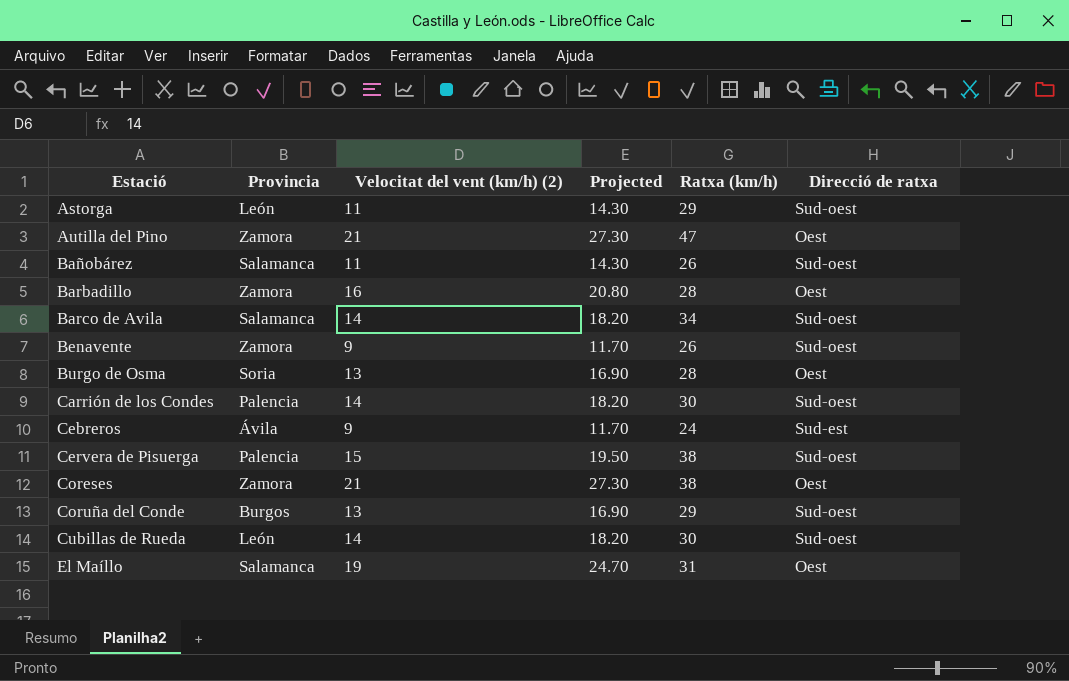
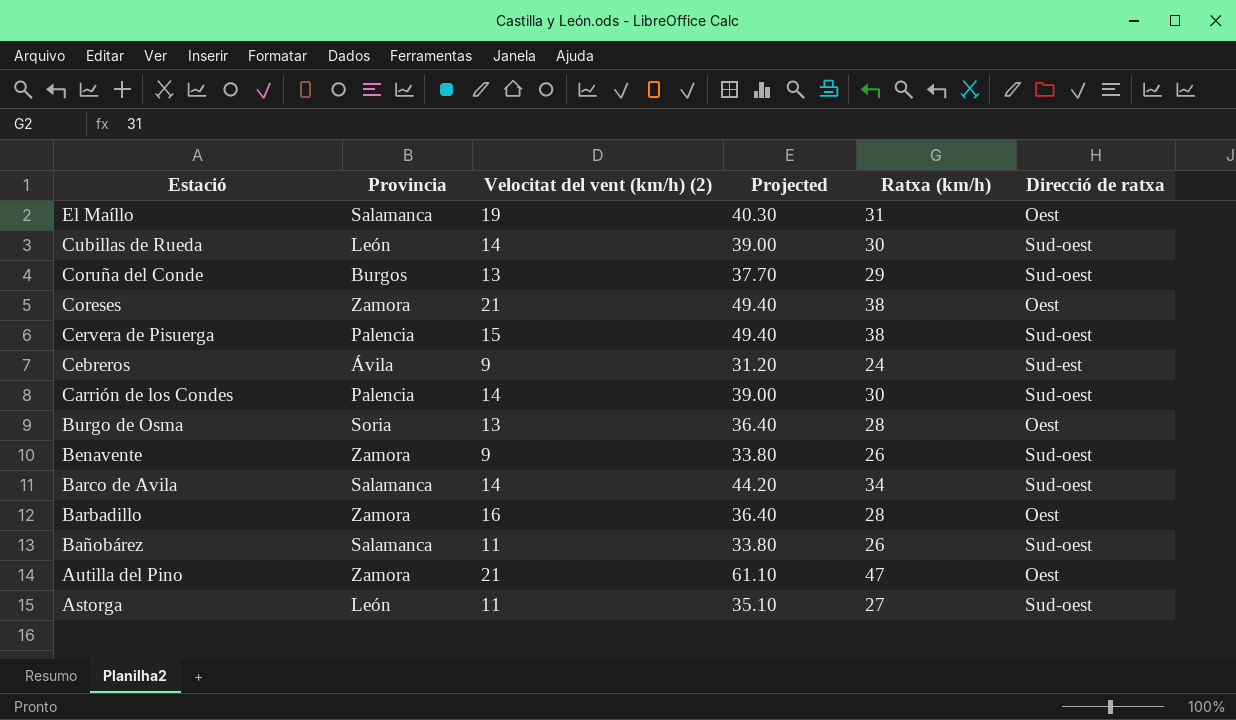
row order: Estació ascending -> Estació descending
column Projected | formula: [Velocitat del vent (km/h) (2)] * 1.3 -> [Ratxa (km/h)] * 1.3
Astorga | Ratxa (km/h): 29 -> 27

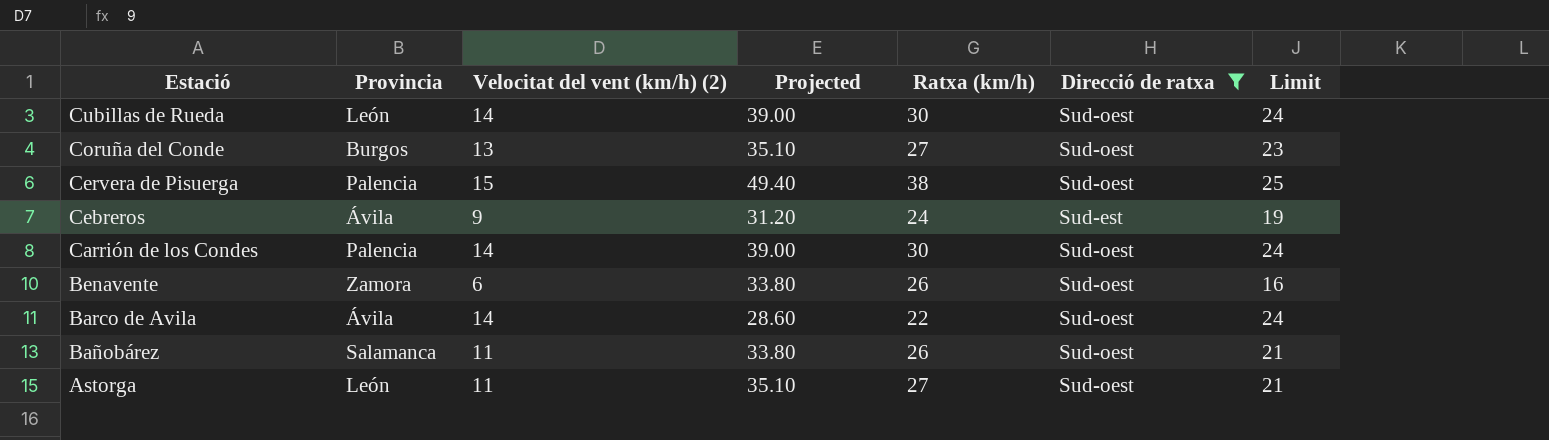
filter: none -> Direcció de ratxa != Oest
column Limit | formula: none -> [Velocitat del vent (km/h) (2)] + 10
Coruña del Conde | Projected: 37.70 -> 35.10
Coruña del Conde | Ratxa (km/h): 29 -> 27
Benavente | Velocitat del vent (km/h) (2): 9 -> 6
Barco de Avila | Provincia: Salamanca -> Ávila
Barco de Avila | Projected: 44.20 -> 28.60
Barco de Avila | Ratxa (km/h): 34 -> 22

